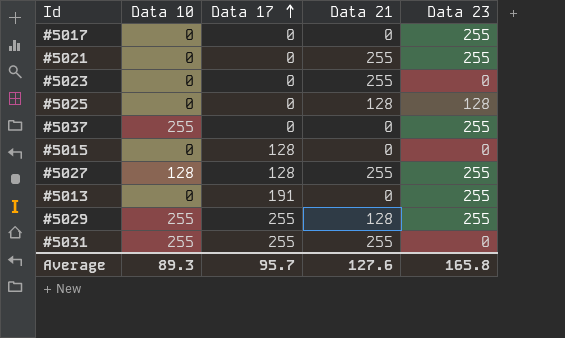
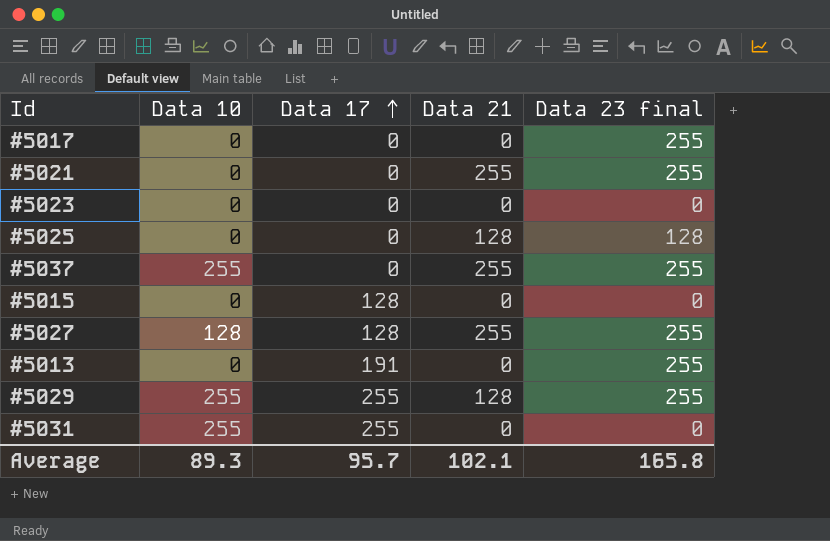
column name: Data 23 -> Data 23 final
#5023 | Data 21: 255 -> 0
#5037 | Data 21: 0 -> 255
#5031 | Data 21: 255 -> 0
Average | Data 21: 127.6 -> 102.1

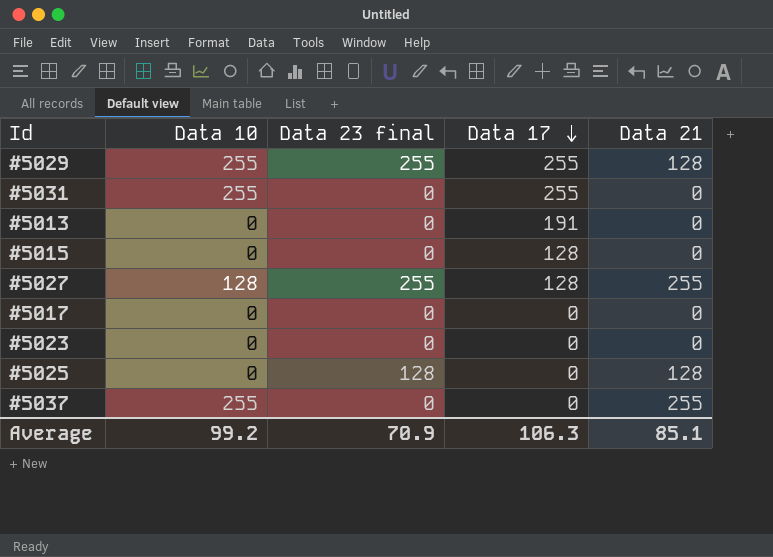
row order: Data 17 ascending -> Data 17 descending
column Data 23 final | position: 5 -> 3
row #5021: 0 | 0 | 255 | 255 -> none
#5013 | Data 23 final: 255 -> 0
#5017 | Data 23 final: 255 -> 0
#5037 | Data 23 final: 255 -> 0
Average | Data 10: 89.3 -> 99.2
Average | Data 23 final: 165.8 -> 70.9
Average | Data 17: 95.7 -> 106.3
Average | Data 21: 102.1 -> 85.1

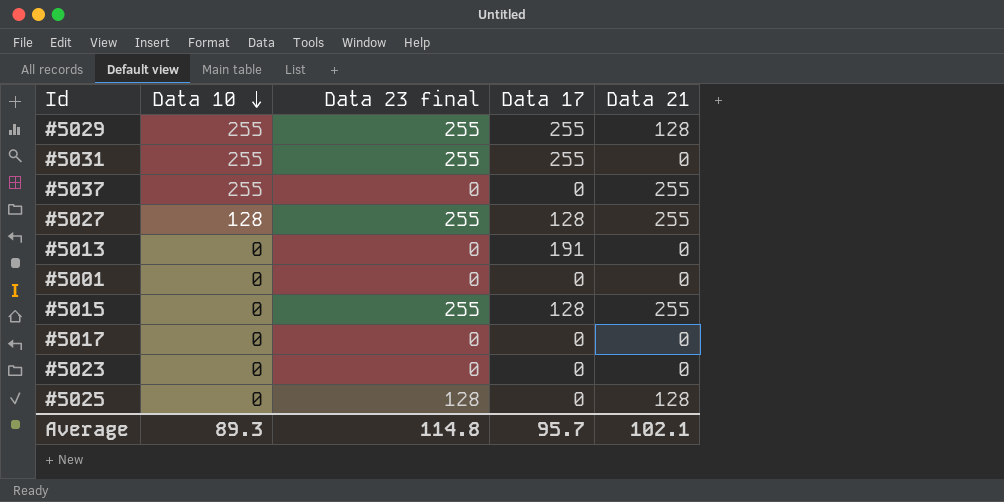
row order: Data 17 descending -> Data 10 descending
#5031 | Data 23 final: 0 -> 255
row #5001: none -> 0 | 0 | 0 | 0
#5015 | Data 23 final: 0 -> 255
#5015 | Data 21: 0 -> 255
Average | Data 10: 99.2 -> 89.3
Average | Data 23 final: 70.9 -> 114.8
Average | Data 17: 106.3 -> 95.7
Average | Data 21: 85.1 -> 102.1

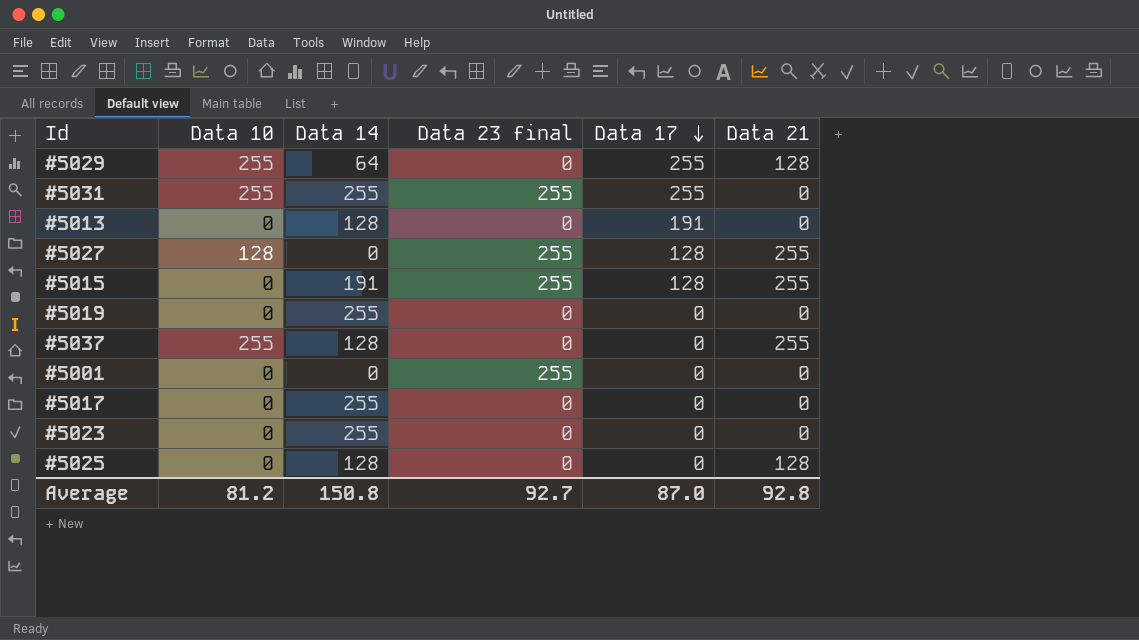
row order: Data 10 descending -> Data 17 descending
column Data 14 | position: none -> 3
#5029 | Data 23 final: 255 -> 0
row #5019: none -> 0 | 255 | 0 | 0 | 0
#5001 | Data 23 final: 0 -> 255
#5025 | Data 23 final: 128 -> 0
Average | Data 10: 89.3 -> 81.2
Average | Data 23 final: 114.8 -> 92.7
Average | Data 17: 95.7 -> 87.0
Average | Data 21: 102.1 -> 92.8

